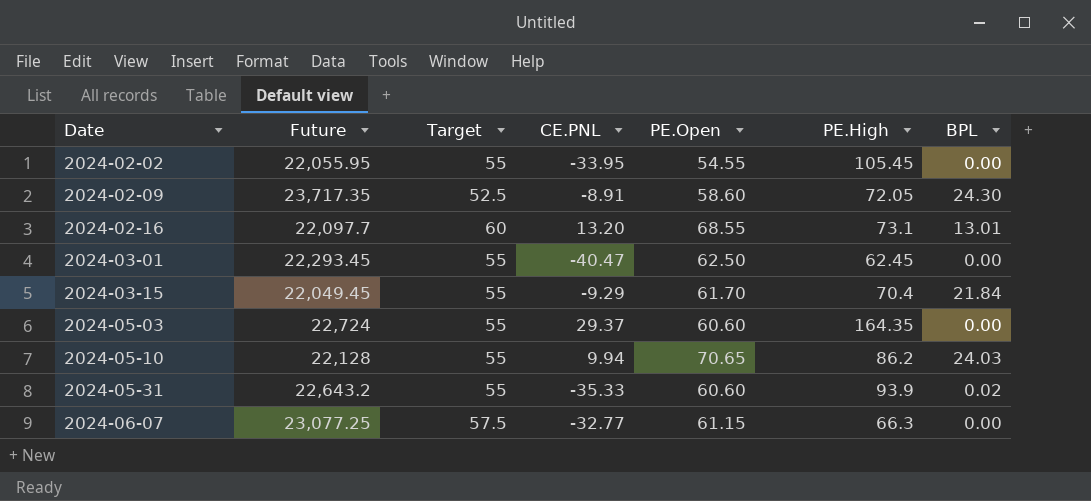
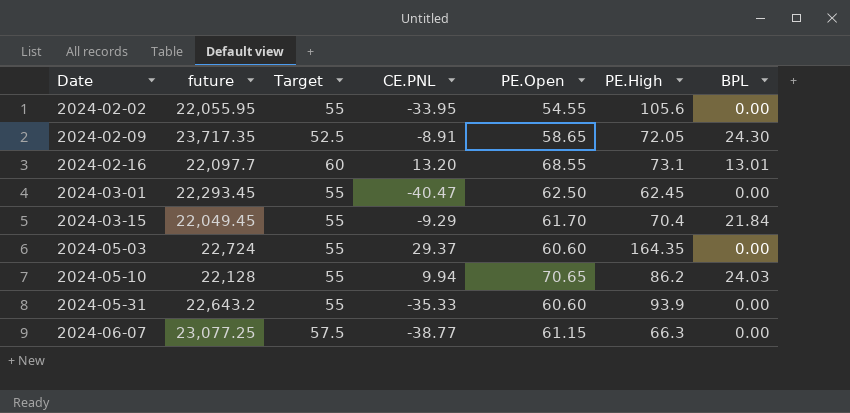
column name: Future -> future
2024-02-02 | PE.High: 105.45 -> 105.6
2024-02-09 | PE.Open: 58.60 -> 58.65
2024-05-31 | BPL: 0.02 -> 0.00
2024-06-07 | CE.PNL: -32.77 -> -38.77

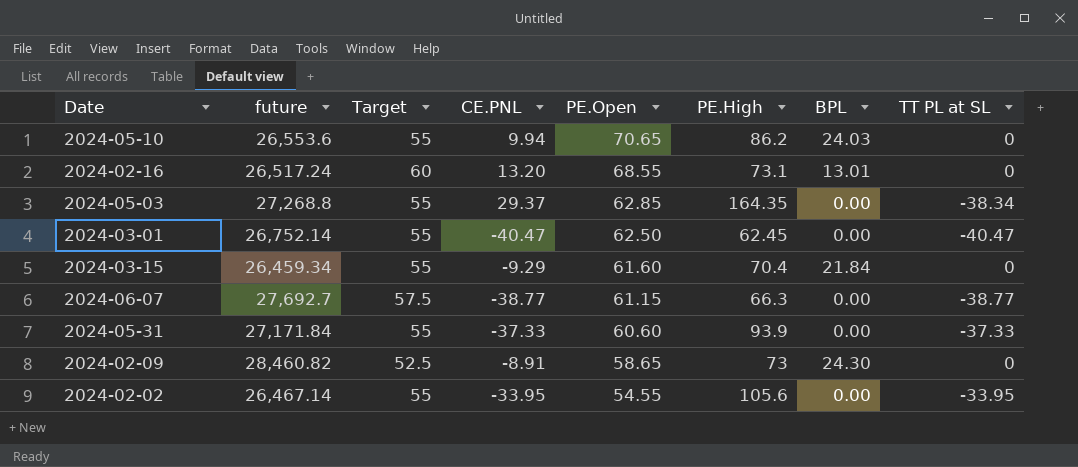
row order: Date ascending -> PE.Open descending
column TT PL at SL | position: none -> 8
2024-05-10 | future: 22,128 -> 26,553.6
2024-02-16 | future: 22,097.7 -> 26,517.24
2024-05-03 | future: 22,724 -> 27,268.8
2024-05-03 | PE.Open: 60.60 -> 62.85
2024-03-01 | future: 22,293.45 -> 26,752.14
2024-03-15 | future: 22,049.45 -> 26,459.34
2024-03-15 | PE.Open: 61.70 -> 61.60
2024-06-07 | future: 23,077.25 -> 27,692.7
2024-05-31 | future: 22,643.2 -> 27,171.84
2024-05-31 | CE.PNL: -35.33 -> -37.33
2024-02-09 | future: 23,717.35 -> 28,460.82
2024-02-09 | PE.High: 72.05 -> 73
2024-02-02 | future: 22,055.95 -> 26,467.14

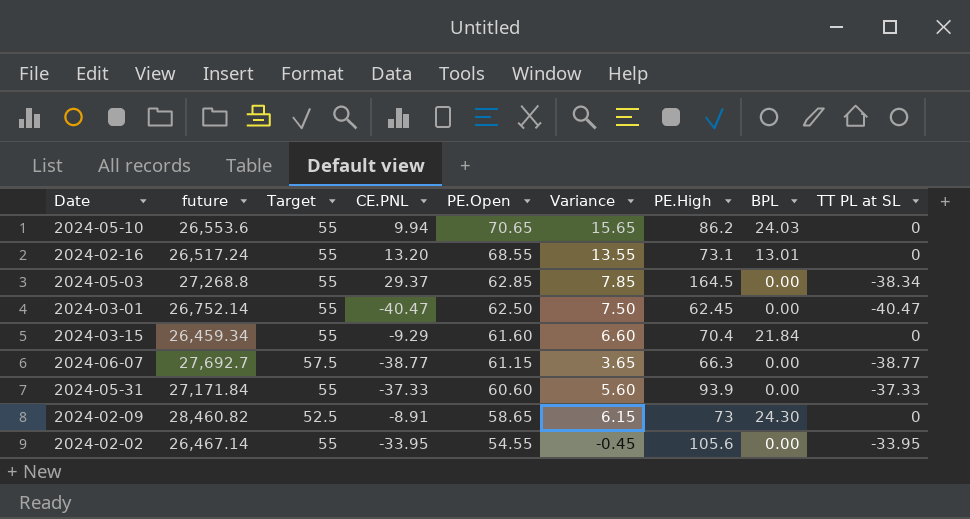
column Variance | formula: none -> [PE.Open] - [Target]
2024-02-16 | Target: 60 -> 55
2024-05-03 | PE.High: 164.35 -> 164.5

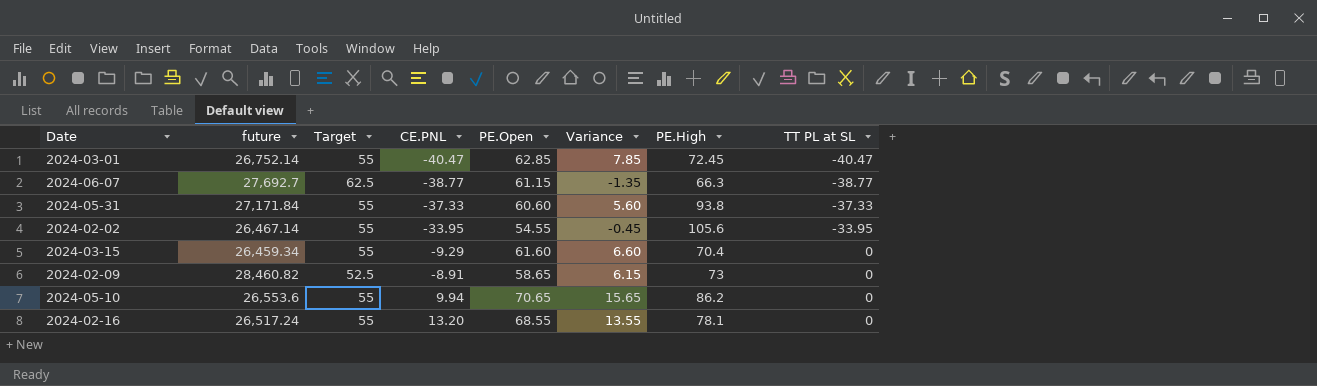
row order: PE.Open descending -> CE.PNL ascending
column BPL | position: 8 -> none
row 2024-05-03: 27,268.8 | 55 | 29.37 | 62.85 | 7.85 | 164.5 | 0.00 | -38.34 -> none
2024-03-01 | PE.Open: 62.50 -> 62.85
2024-03-01 | Variance: 7.50 -> 7.85
2024-03-01 | PE.High: 62.45 -> 72.45
2024-06-07 | Target: 57.5 -> 62.5
2024-06-07 | Variance: 3.65 -> -1.35
2024-05-31 | PE.High: 93.9 -> 93.8
2024-02-16 | PE.High: 73.1 -> 78.1

